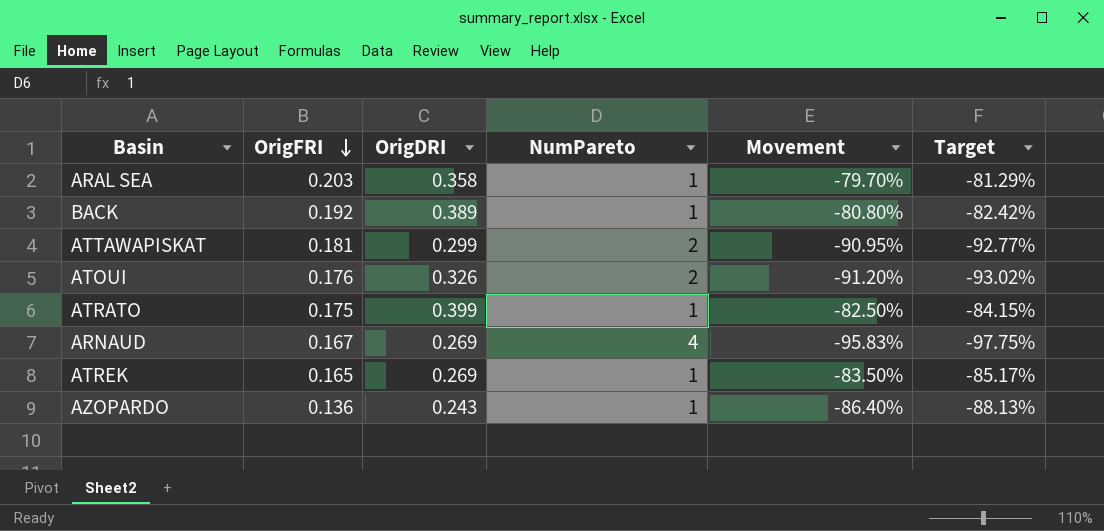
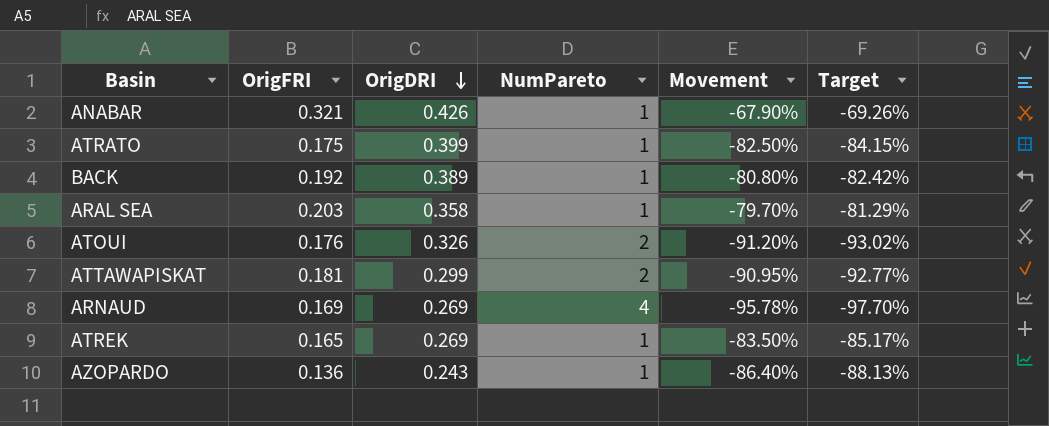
row order: OrigFRI descending -> OrigDRI descending
row ANABAR: none -> 0.321 | 0.426 | 1 | -67.90% | -69.26%
ARNAUD | OrigFRI: 0.167 -> 0.169
ARNAUD | Movement: -95.83% -> -95.78%
ARNAUD | Target: -97.75% -> -97.70%

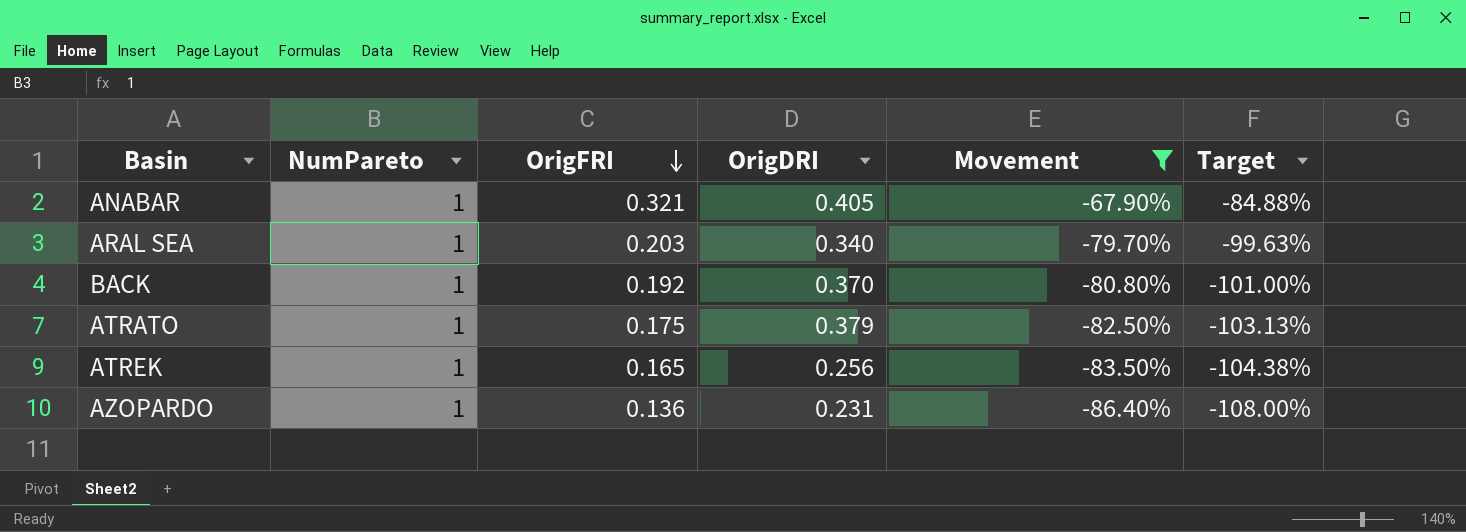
filter: none -> Movement >= -86.40%
row order: OrigDRI descending -> OrigFRI descending
column NumPareto | position: 4 -> 2
column Target | formula: [Movement] * 1.02 -> [Movement] * 1.25
ANABAR | OrigDRI: 0.426 -> 0.405
ARAL SEA | OrigDRI: 0.358 -> 0.340
BACK | OrigDRI: 0.389 -> 0.370
ATRATO | OrigDRI: 0.399 -> 0.379
ATREK | OrigDRI: 0.269 -> 0.256
AZOPARDO | OrigDRI: 0.243 -> 0.231

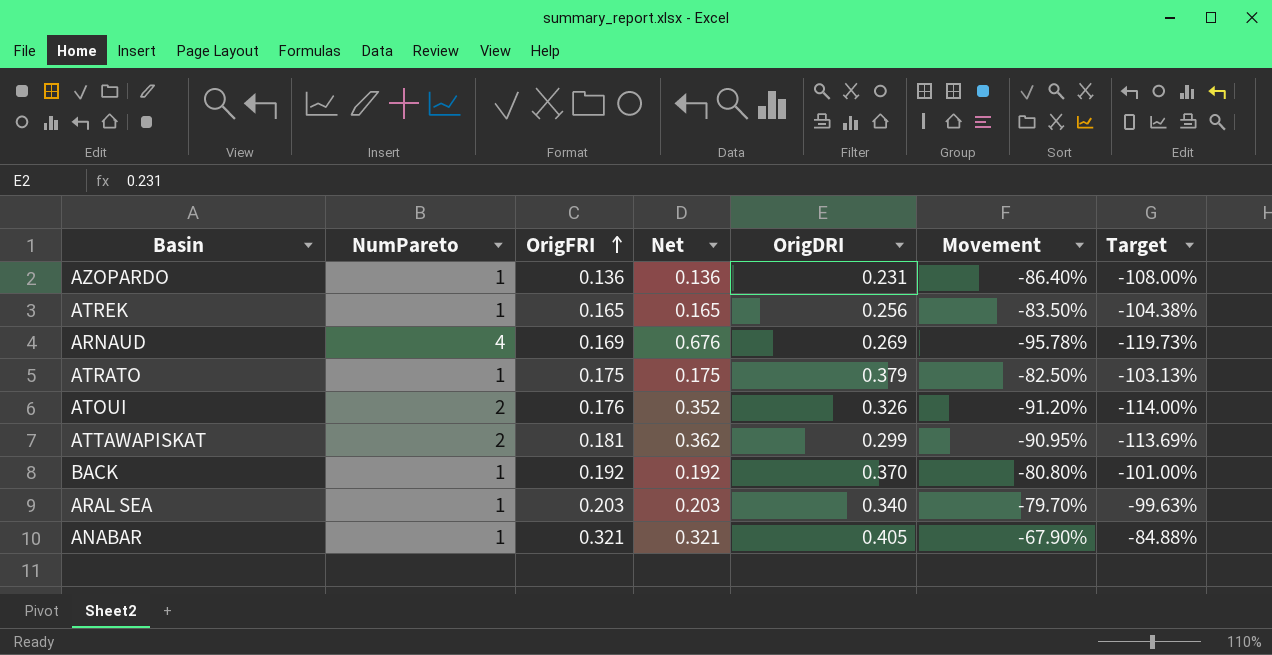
filter: Movement >= -86.40% -> none
row order: OrigFRI descending -> OrigFRI ascending
column Net | formula: none -> [NumPareto] * [OrigFRI]

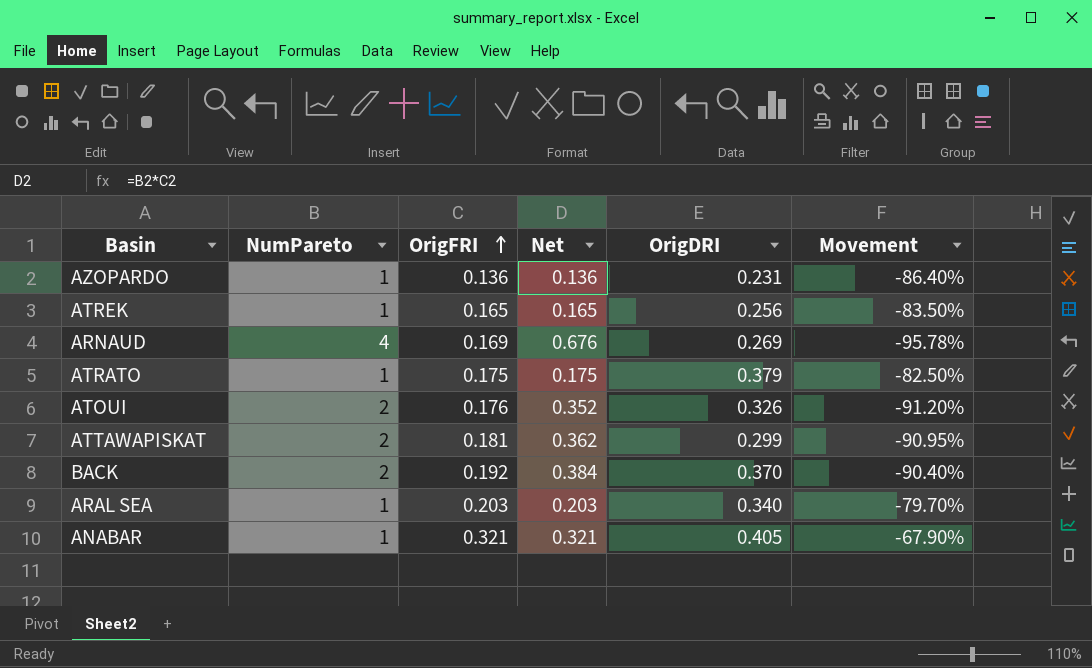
column Target | formula: [Movement] * 1.25 -> none
BACK | NumPareto: 1 -> 2
BACK | Net: 0.192 -> 0.384
BACK | Movement: -80.80% -> -90.40%

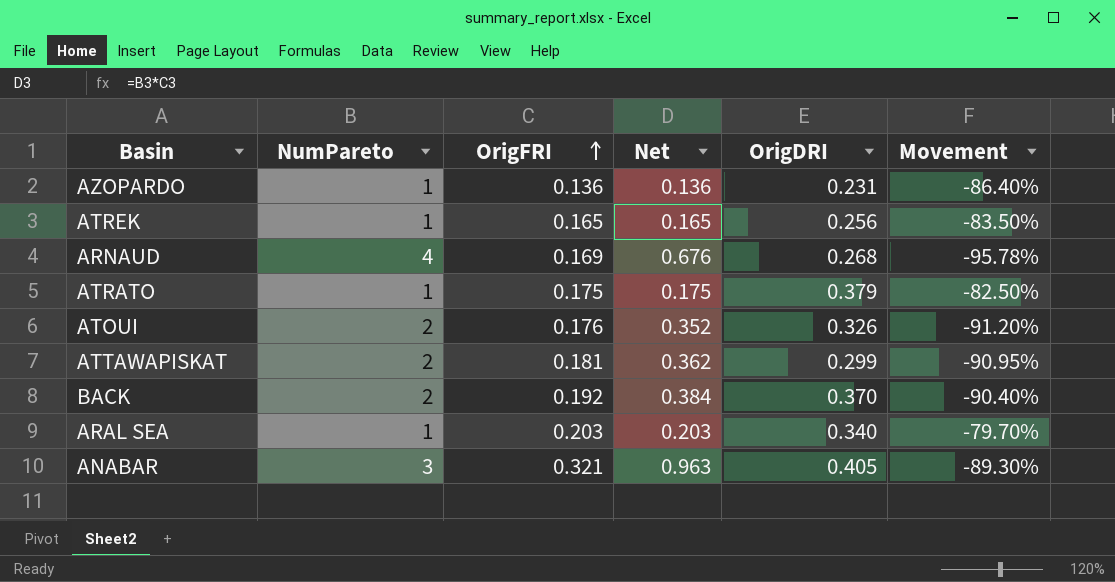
ARNAUD | OrigDRI: 0.269 -> 0.268
ANABAR | NumPareto: 1 -> 3
ANABAR | Net: 0.321 -> 0.963
ANABAR | Movement: -67.90% -> -89.30%

